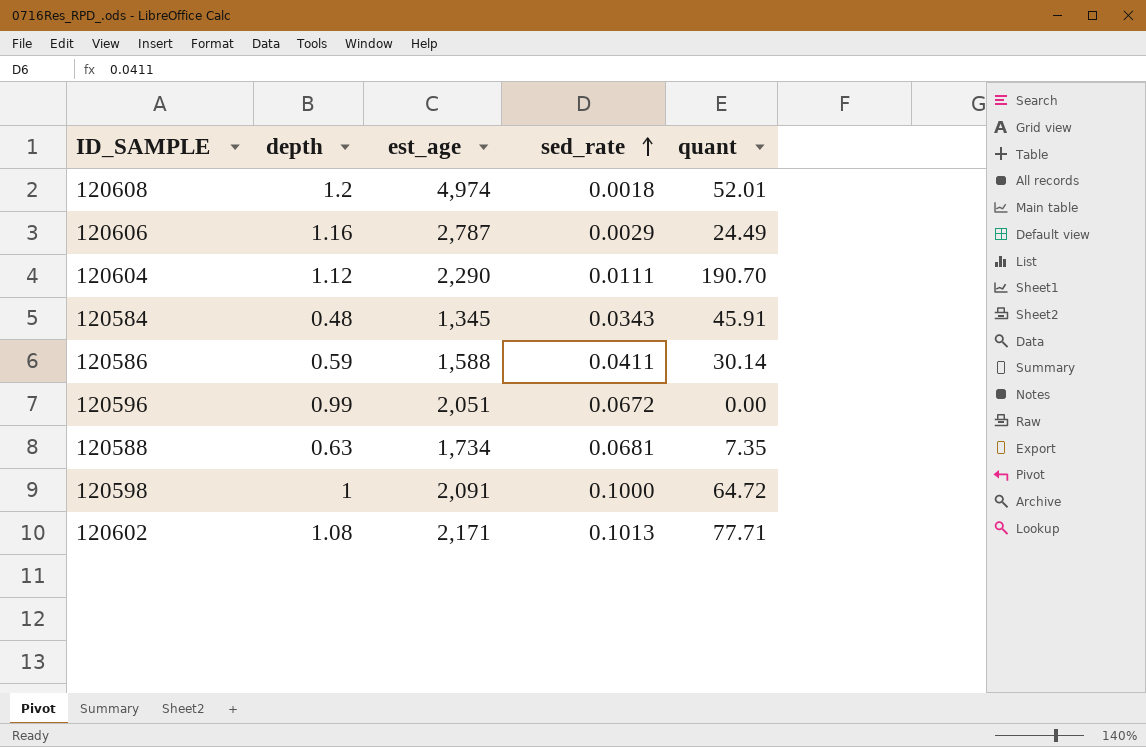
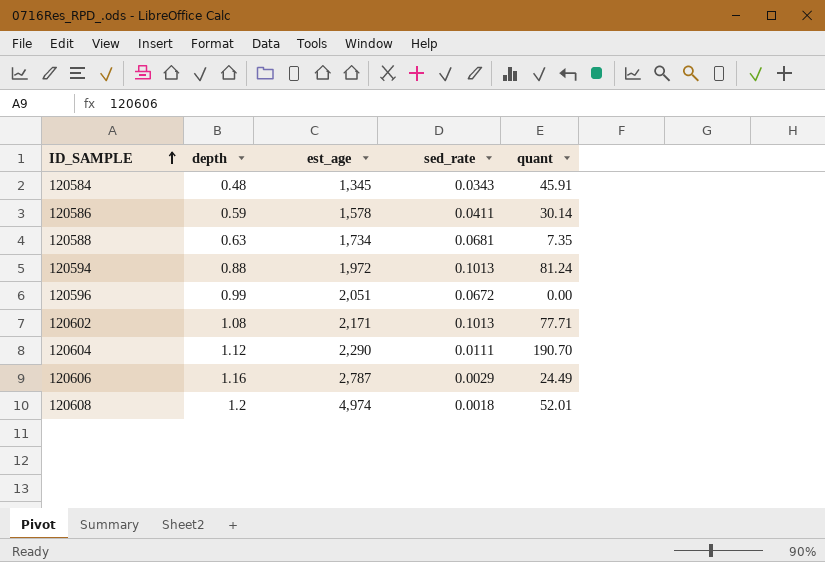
row order: sed_rate ascending -> ID_SAMPLE ascending
row 120598: 1 | 2,091 | 0.1000 | 64.72 -> none
120586 | est_age: 1,588 -> 1,578
row 120594: none -> 0.88 | 1,972 | 0.1013 | 81.24

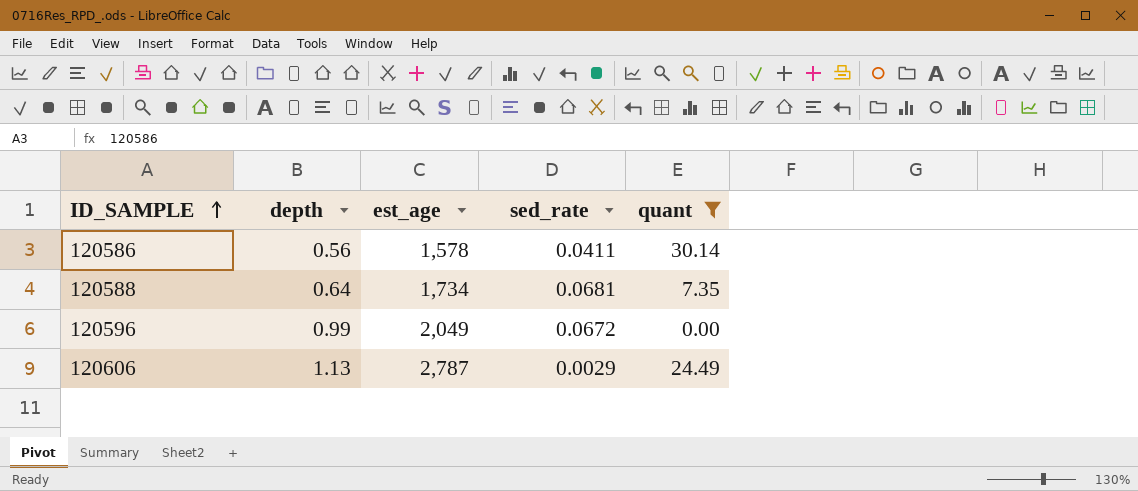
filter: none -> quant <= 30.14
120586 | depth: 0.59 -> 0.56
120588 | depth: 0.63 -> 0.64
120596 | est_age: 2,051 -> 2,049
120606 | depth: 1.16 -> 1.13

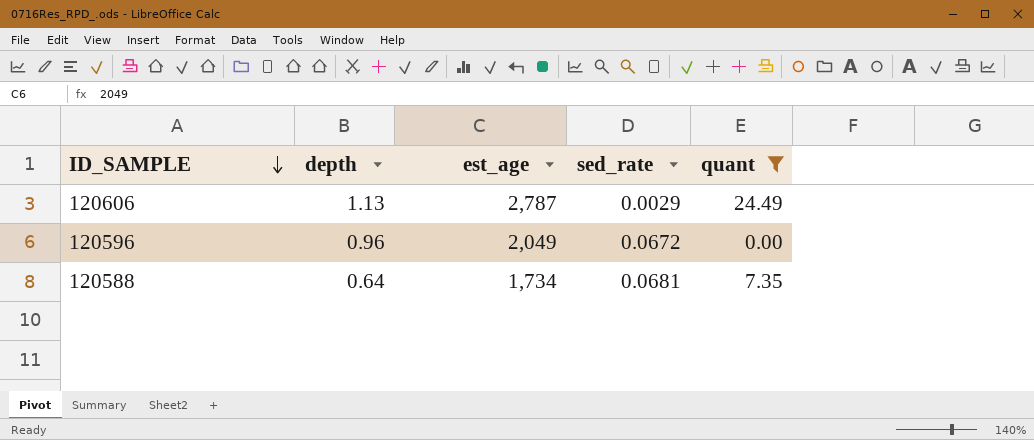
row order: ID_SAMPLE ascending -> ID_SAMPLE descending
row 120586: 0.56 | 1,578 | 0.0411 | 30.14 -> none
120596 | depth: 0.99 -> 0.96

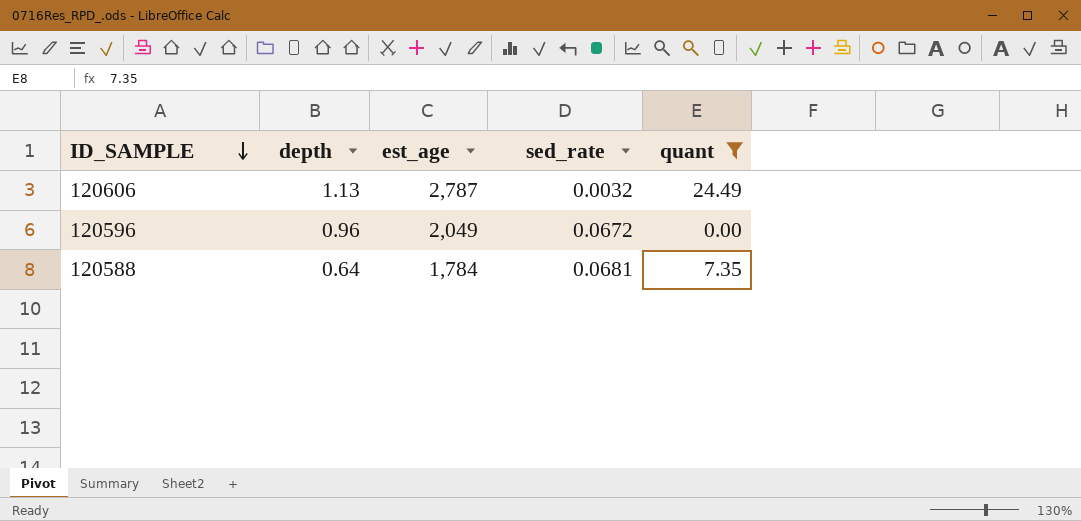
120606 | sed_rate: 0.0029 -> 0.0032
120588 | est_age: 1,734 -> 1,784

